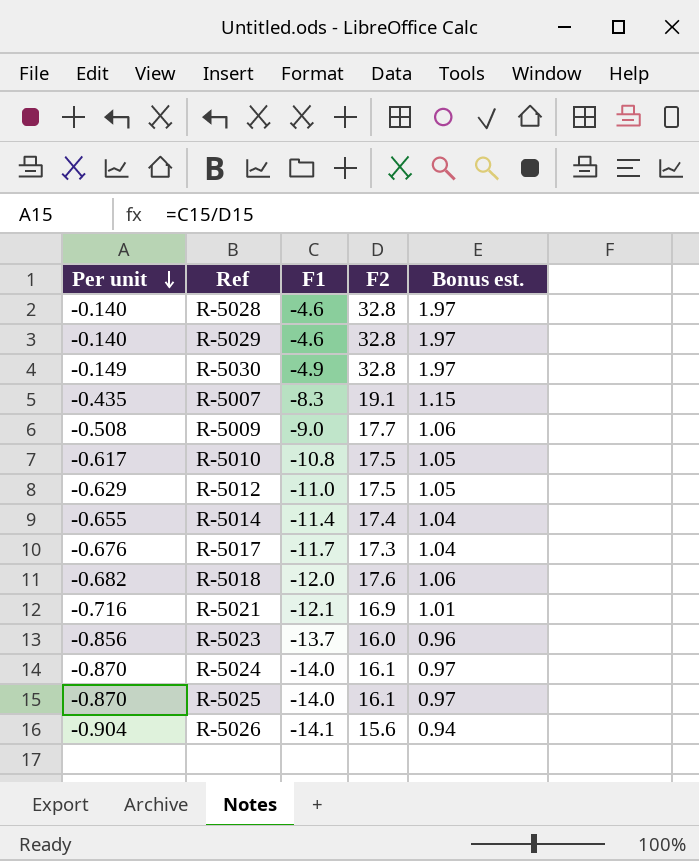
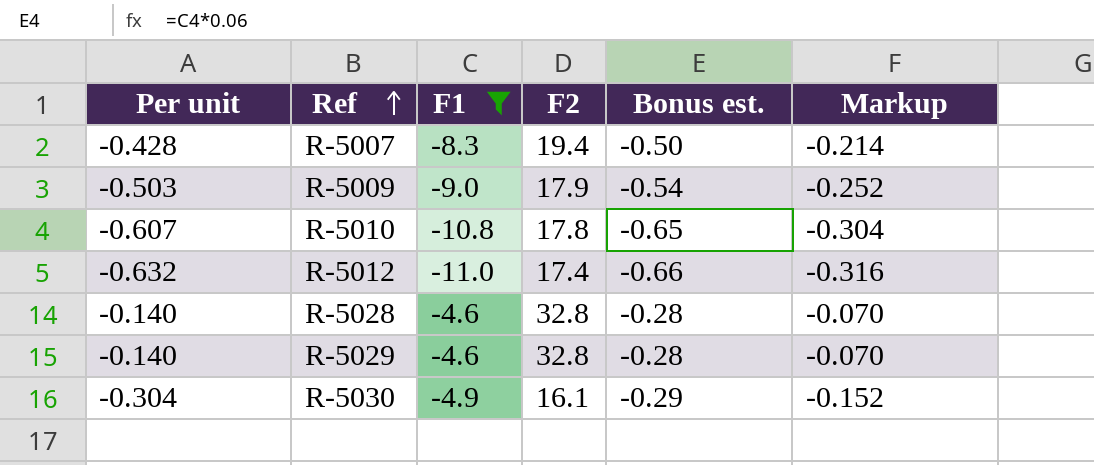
filter: none -> F1 >= -11.0
row order: Per unit descending -> Ref ascending
column Bonus est. | formula: [F2] * 0.06 -> [F1] * 0.06
column Markup | formula: none -> [Per unit] * 0.5
R-5007 | Per unit: -0.435 -> -0.428
R-5007 | F2: 19.1 -> 19.4
R-5009 | Per unit: -0.508 -> -0.503
R-5009 | F2: 17.7 -> 17.9
R-5010 | Per unit: -0.617 -> -0.607
R-5010 | F2: 17.5 -> 17.8
R-5012 | Per unit: -0.629 -> -0.632
R-5012 | F2: 17.5 -> 17.4
R-5030 | Per unit: -0.149 -> -0.304
R-5030 | F2: 32.8 -> 16.1

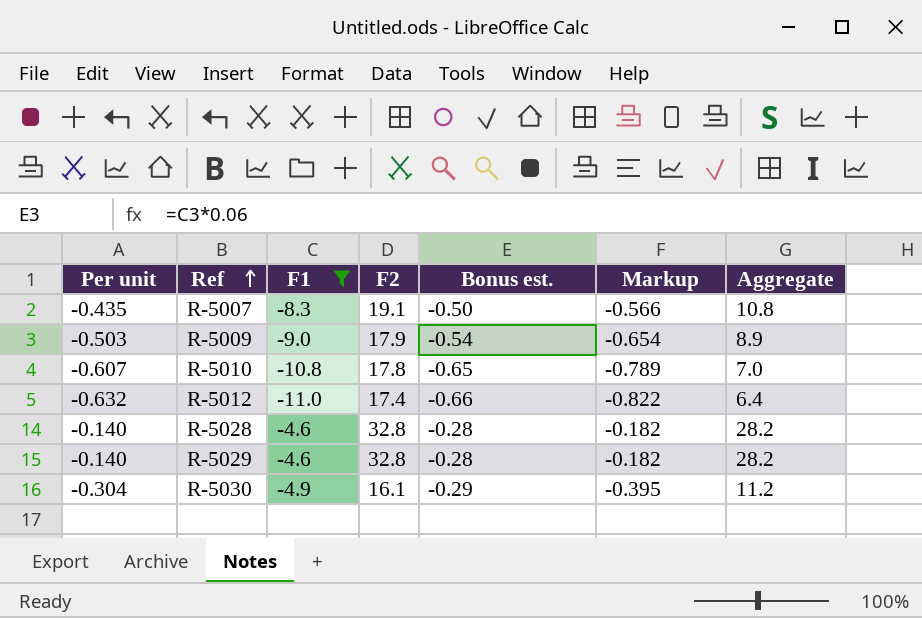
column Markup | formula: [Per unit] * 0.5 -> [Per unit] * 1.3
column Aggregate | formula: none -> [F1] + [F2]
R-5007 | Per unit: -0.428 -> -0.435
R-5007 | F2: 19.4 -> 19.1

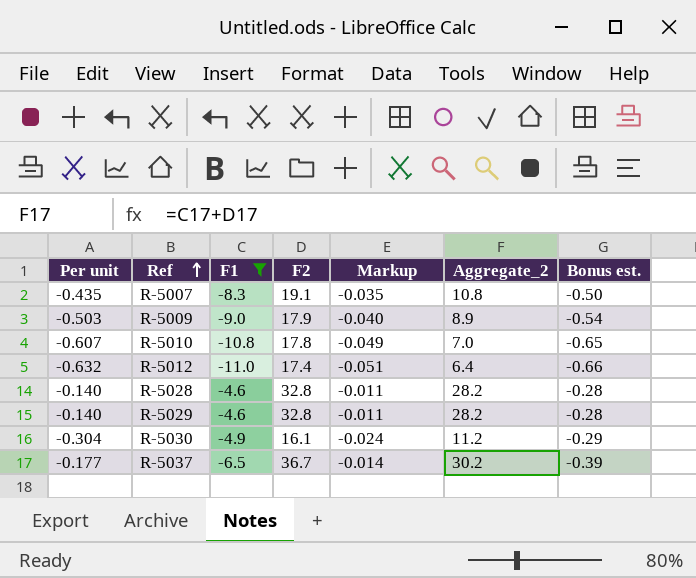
column Markup | formula: [Per unit] * 1.3 -> [Per unit] * 0.08
column name: Aggregate -> Aggregate_2
column Bonus est. | position: 5 -> 7
row R-5037: none -> -0.177 | -6.5 | 36.7 | -0.014 | 30.2 | -0.39

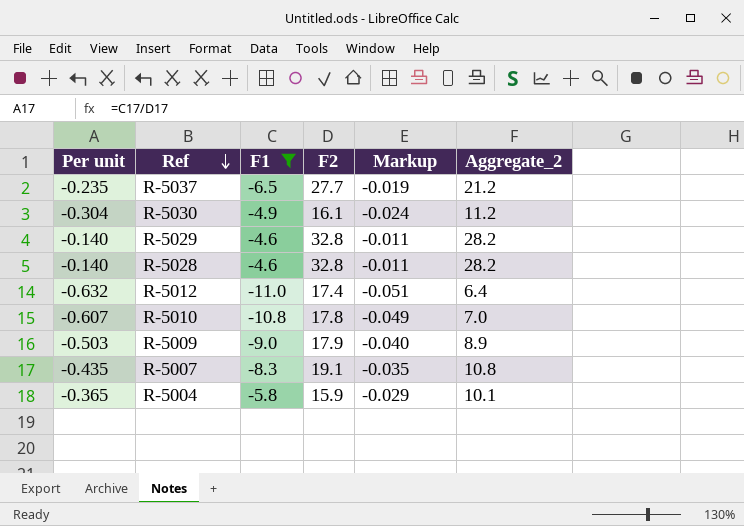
row order: Ref ascending -> Ref descending
column Bonus est. | formula: [F1] * 0.06 -> none
R-5037 | Per unit: -0.177 -> -0.235
R-5037 | F2: 36.7 -> 27.7
R-5037 | Markup: -0.014 -> -0.019
R-5037 | Aggregate_2: 30.2 -> 21.2
row R-5004: none -> -0.365 | -5.8 | 15.9 | -0.029 | 10.1

